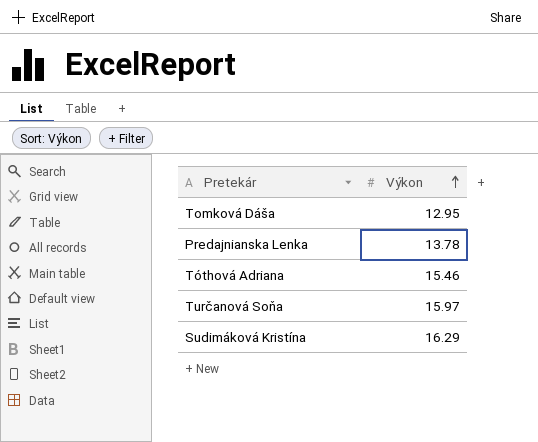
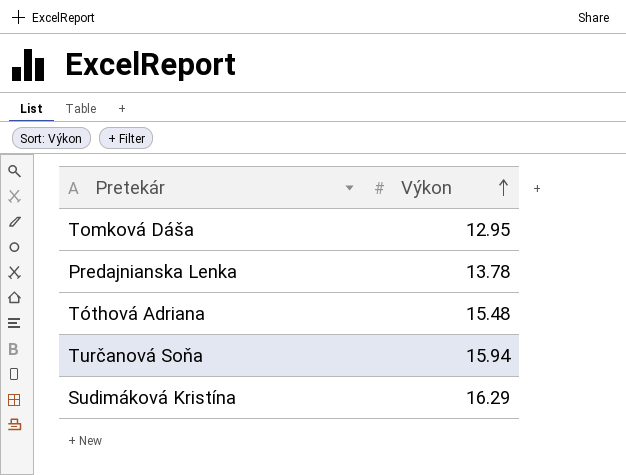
Tóthová Adriana | Výkon: 15.46 -> 15.48
Turčanová Soňa | Výkon: 15.97 -> 15.94

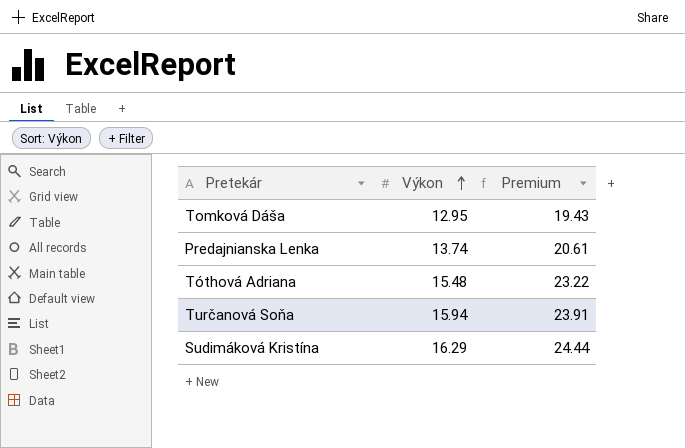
column Premium | formula: none -> [Výkon] * 1.5
Predajnianska Lenka | Výkon: 13.78 -> 13.74

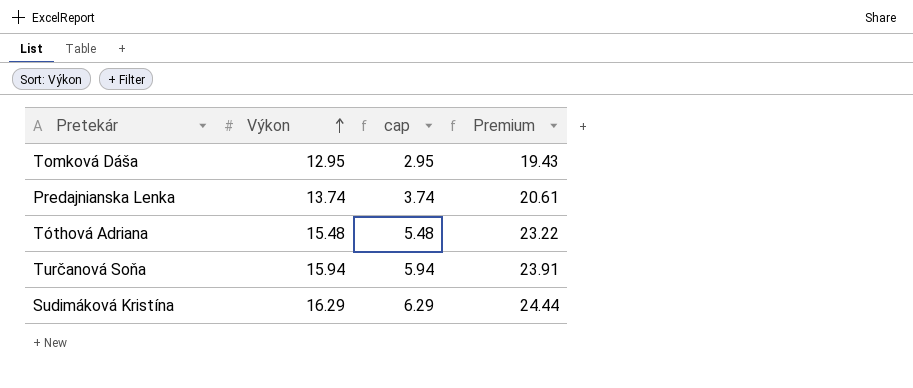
column cap | formula: none -> [Výkon] - 10

